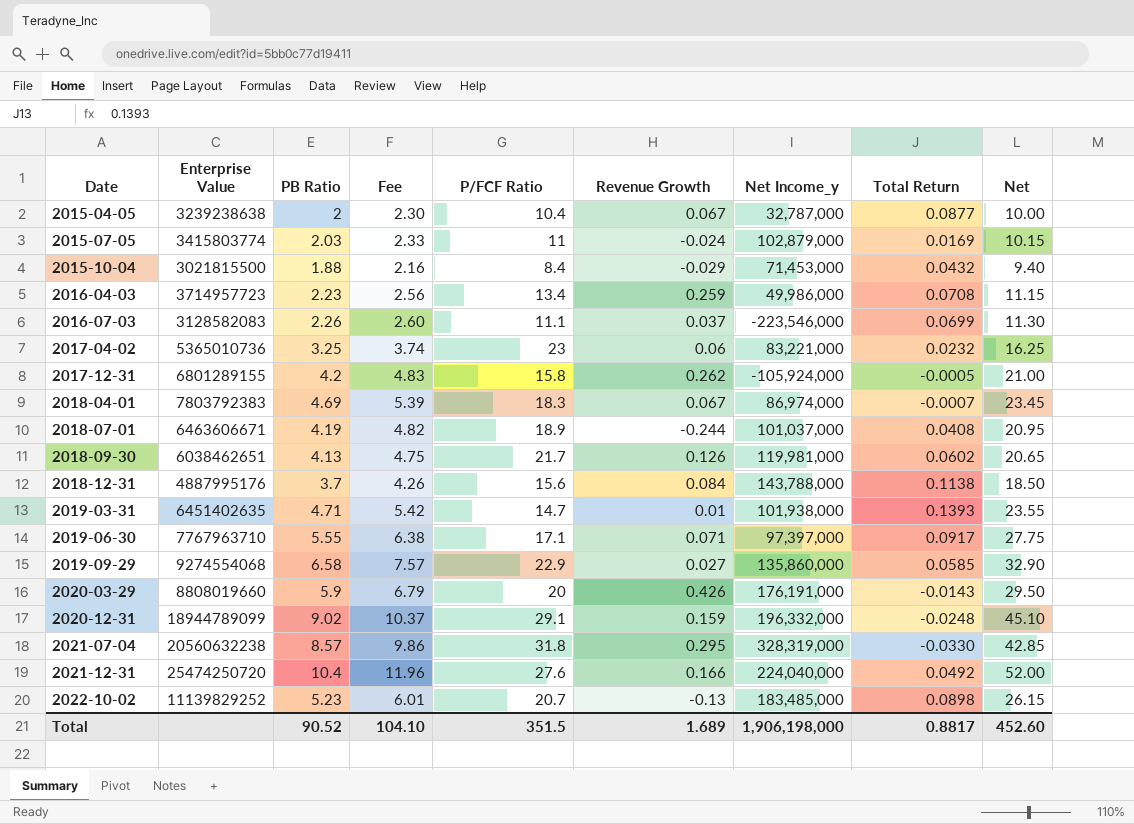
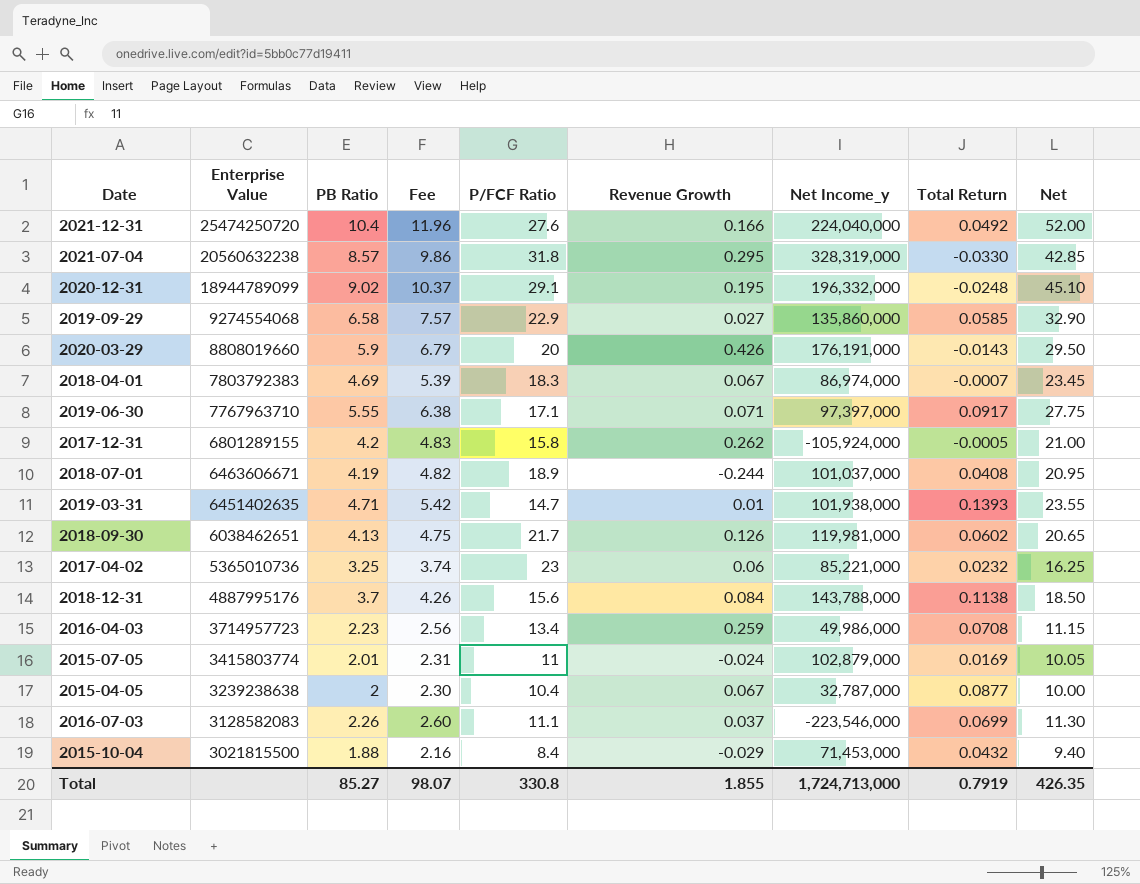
row order: Date ascending -> Enterprise Value descending
row 2022-10-02: 11139829252 | 5.23 | 6.01 | 20.7 | -0.13 | 183,485,000 | 0.0898 | 26.15 -> none
2020-12-31 | Revenue Growth: 0.159 -> 0.195
2017-04-02 | Net Income_y: 83,221,000 -> 85,221,000
2015-07-05 | PB Ratio: 2.03 -> 2.01
2015-07-05 | Fee: 2.33 -> 2.31
2015-07-05 | Net: 10.15 -> 10.05
Total | PB Ratio: 90.52 -> 85.27
Total | Fee: 104.10 -> 98.07
Total | P/FCF Ratio: 351.5 -> 330.8
Total | Revenue Growth: 1.689 -> 1.855
Total | Net Income_y: 1,906,198,000 -> 1,724,713,000
Total | Total Return: 0.8817 -> 0.7919
Total | Net: 452.60 -> 426.35

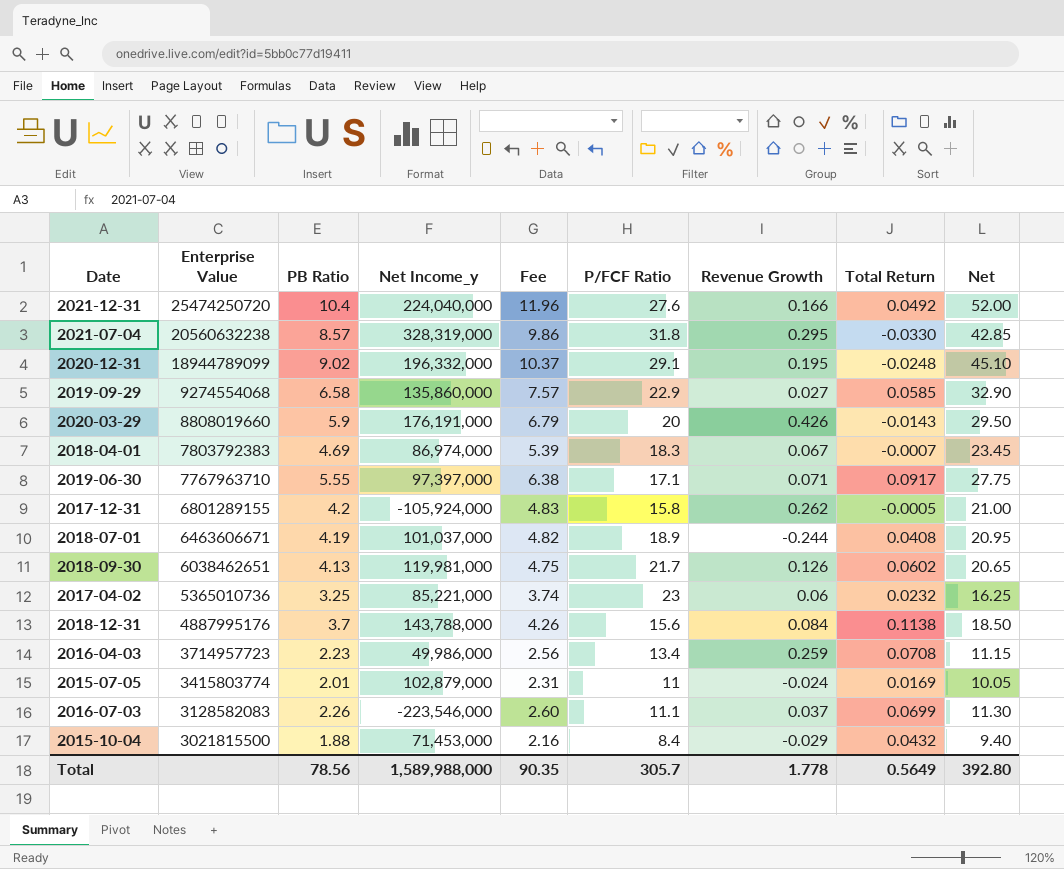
column Net Income_y | position: 7 -> 4
row 2019-03-31: 6451402635 | 4.71 | 5.42 | 14.7 | 0.01 | 101,938,000 | 0.1393 | 23.55 -> none
row 2015-04-05: 3239238638 | 2 | 2.30 | 10.4 | 0.067 | 32,787,000 | 0.0877 | 10.00 -> none
Total | PB Ratio: 85.27 -> 78.56
Total | Net Income_y: 1,724,713,000 -> 1,589,988,000
Total | Fee: 98.07 -> 90.35
Total | P/FCF Ratio: 330.8 -> 305.7
Total | Revenue Growth: 1.855 -> 1.778
Total | Total Return: 0.7919 -> 0.5649
Total | Net: 426.35 -> 392.80

